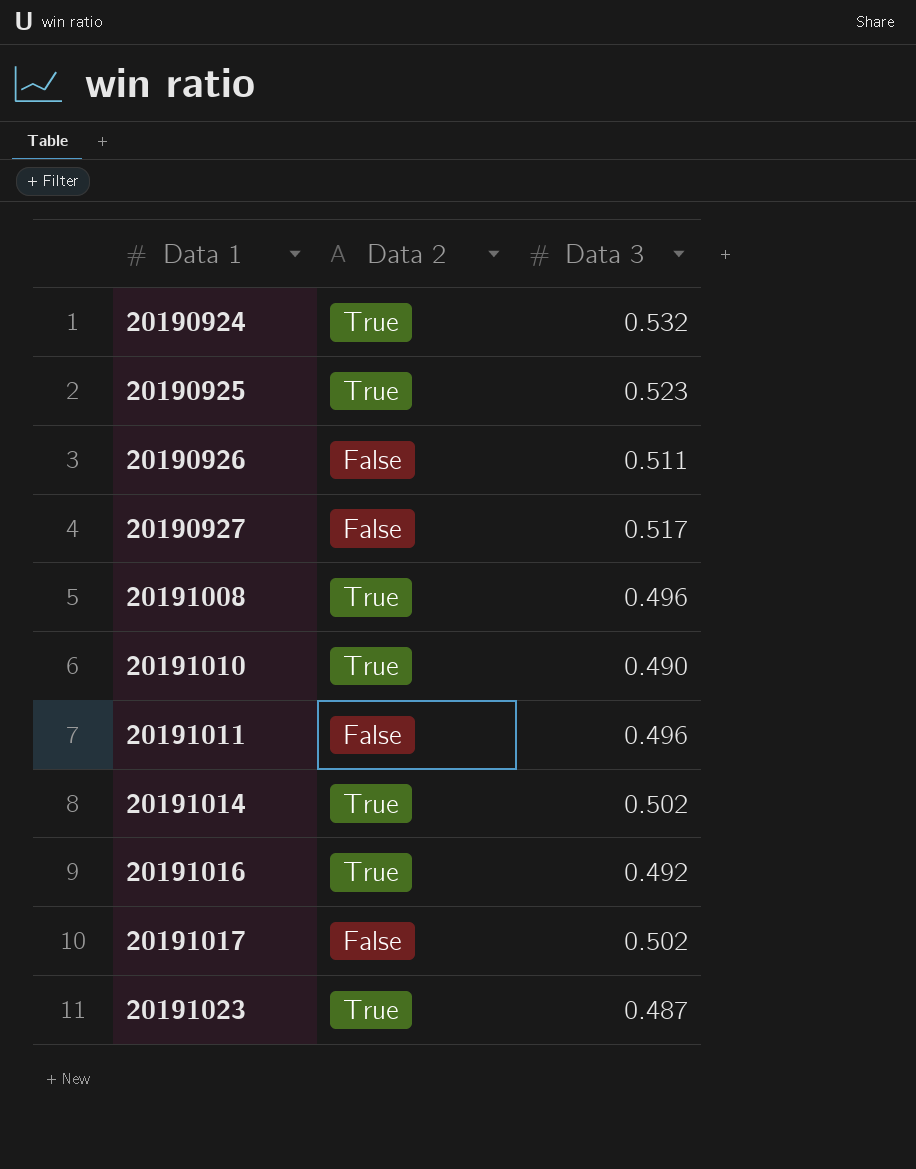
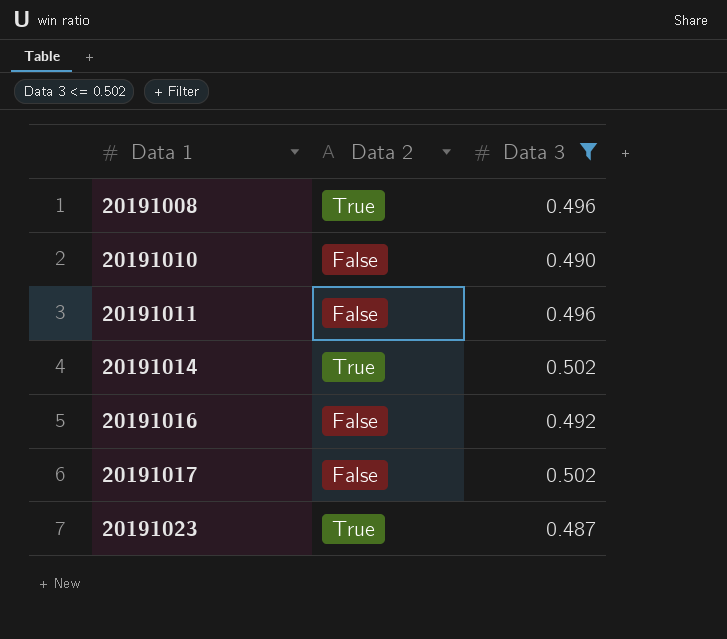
filter: none -> Data 3 <= 0.502
20191010 | Data 2: True -> False
20191016 | Data 2: True -> False

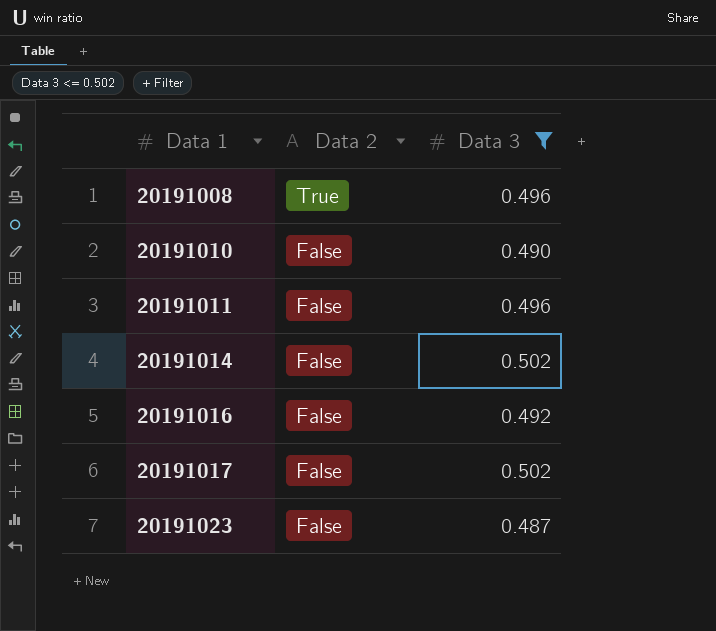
20191014 | Data 2: True -> False
20191023 | Data 2: True -> False

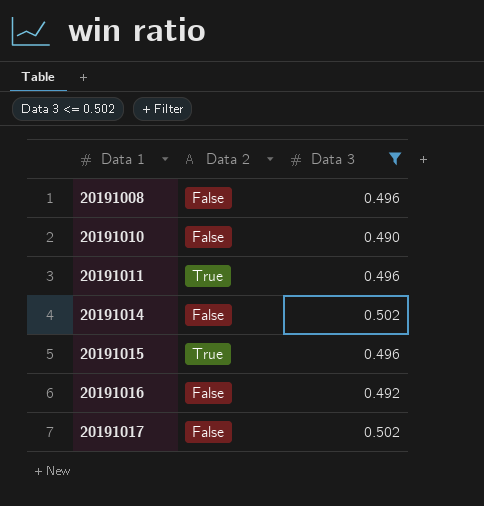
row 20191023: False | 0.487 -> none
20191008 | Data 2: True -> False
20191011 | Data 2: False -> True
row 20191015: none -> True | 0.496

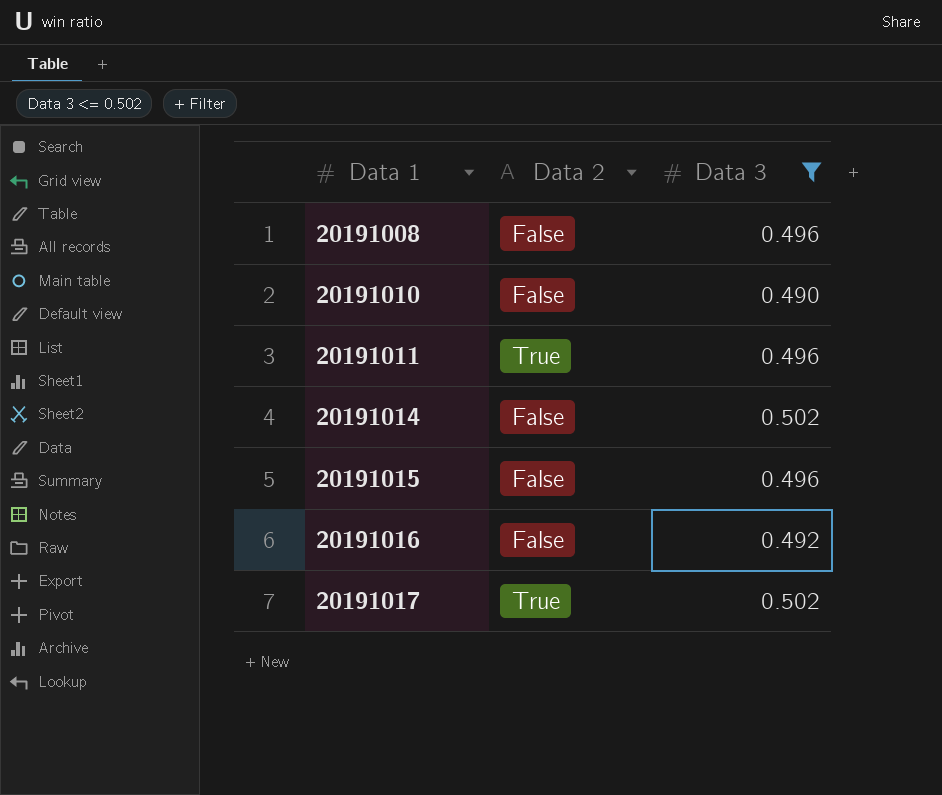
20191015 | Data 2: True -> False
20191017 | Data 2: False -> True

